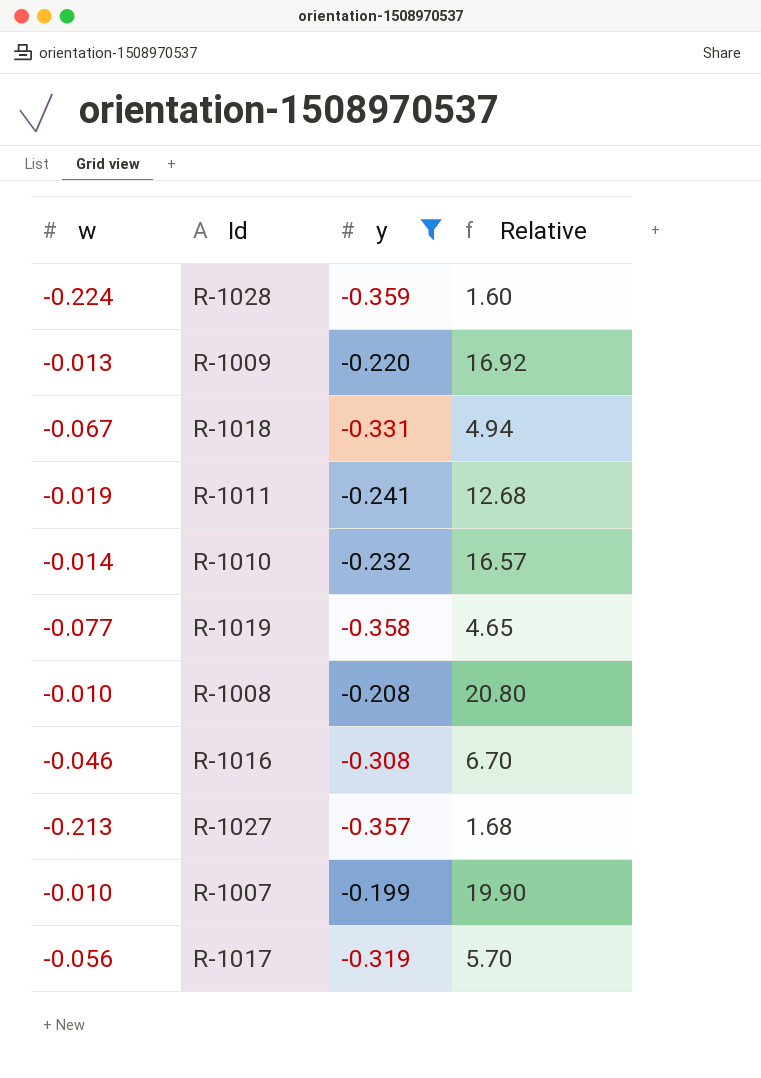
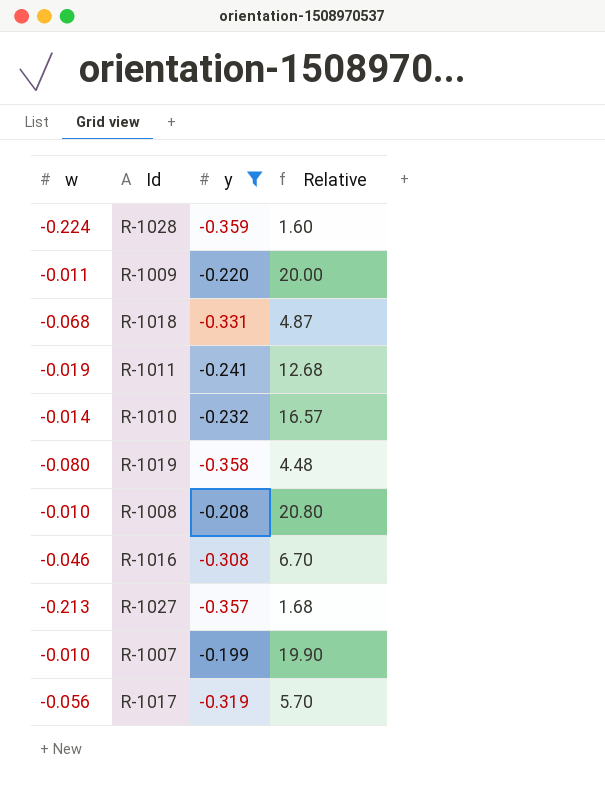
R-1009 | w: -0.013 -> -0.011
R-1009 | Relative: 16.92 -> 20.00
R-1018 | w: -0.067 -> -0.068
R-1018 | Relative: 4.94 -> 4.87
R-1019 | w: -0.077 -> -0.080
R-1019 | Relative: 4.65 -> 4.48

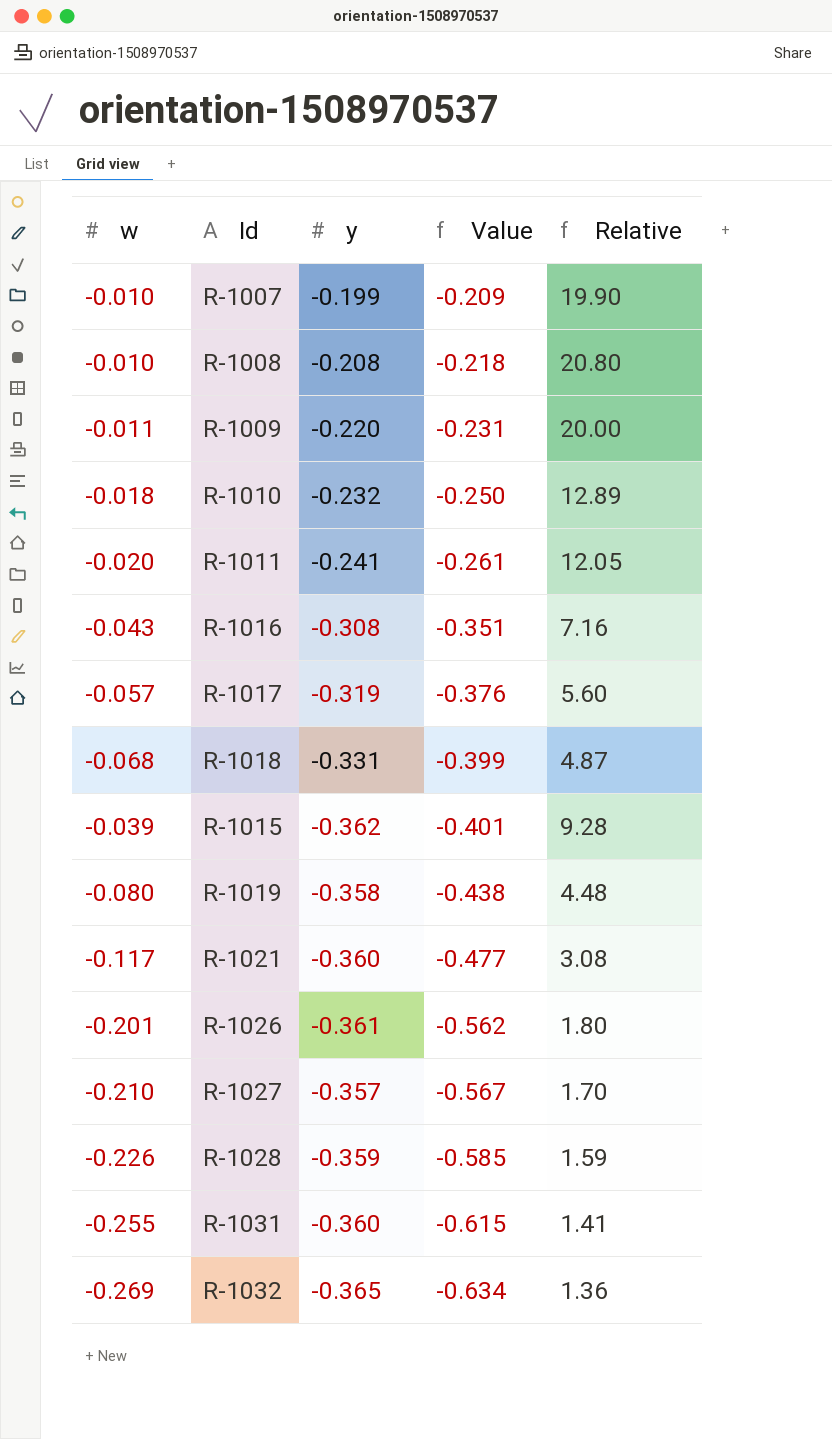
filter: y >= -0.359 -> none
row order: none -> Value descending
column Value | formula: none -> [w] + [y]
R-1010 | w: -0.014 -> -0.018
R-1010 | Relative: 16.57 -> 12.89
R-1011 | w: -0.019 -> -0.020
R-1011 | Relative: 12.68 -> 12.05
R-1016 | w: -0.046 -> -0.043
R-1016 | Relative: 6.70 -> 7.16
R-1017 | w: -0.056 -> -0.057
R-1017 | Relative: 5.70 -> 5.60
R-1027 | w: -0.213 -> -0.210
R-1027 | Relative: 1.68 -> 1.70
R-1028 | w: -0.224 -> -0.226
R-1028 | Relative: 1.60 -> 1.59

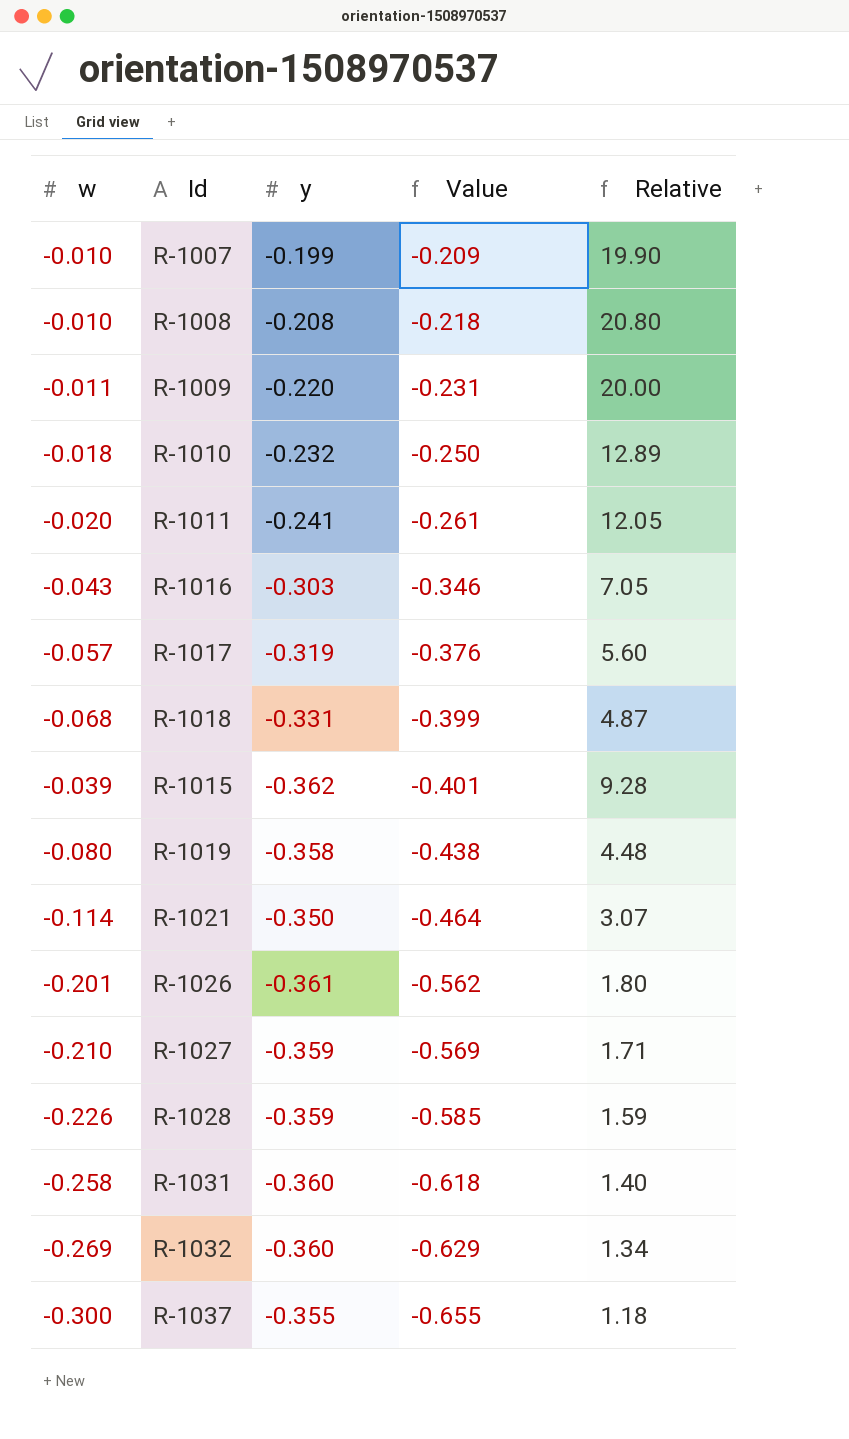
R-1016 | y: -0.308 -> -0.303
R-1016 | Value: -0.351 -> -0.346
R-1016 | Relative: 7.16 -> 7.05
R-1021 | w: -0.117 -> -0.114
R-1021 | y: -0.360 -> -0.350
R-1021 | Value: -0.477 -> -0.464
R-1021 | Relative: 3.08 -> 3.07
R-1027 | y: -0.357 -> -0.359
R-1027 | Value: -0.567 -> -0.569
R-1027 | Relative: 1.70 -> 1.71
R-1031 | w: -0.255 -> -0.258
R-1031 | Value: -0.615 -> -0.618
R-1031 | Relative: 1.41 -> 1.40
R-1032 | y: -0.365 -> -0.360
R-1032 | Value: -0.634 -> -0.629
R-1032 | Relative: 1.36 -> 1.34
row R-1037: none -> -0.300 | -0.355 | -0.655 | 1.18

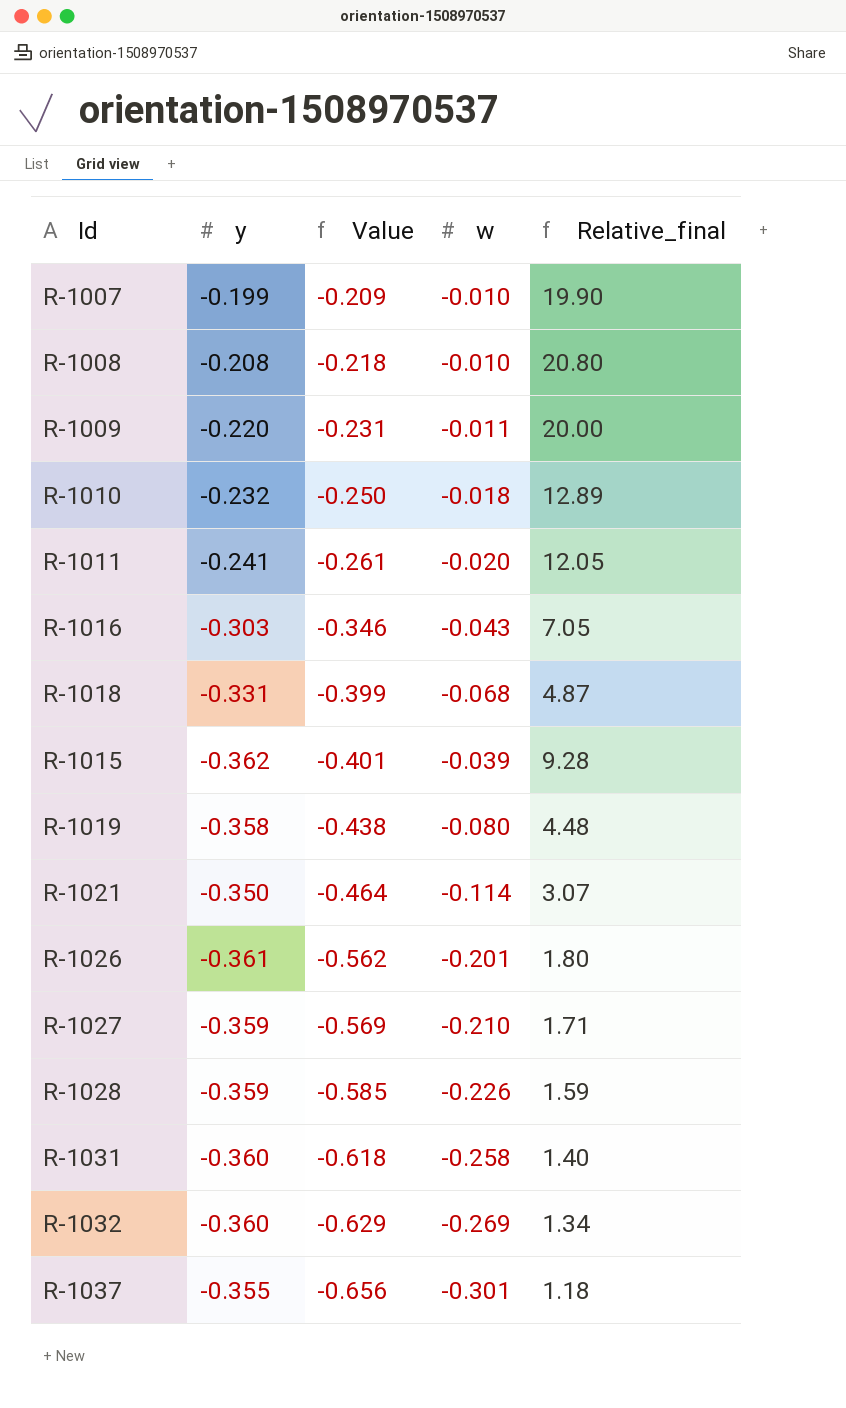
column w | position: 1 -> 4
column name: Relative -> Relative_final
row R-1017: -0.057 | -0.319 | -0.376 | 5.60 -> none
R-1037 | Value: -0.655 -> -0.656
R-1037 | w: -0.300 -> -0.301

